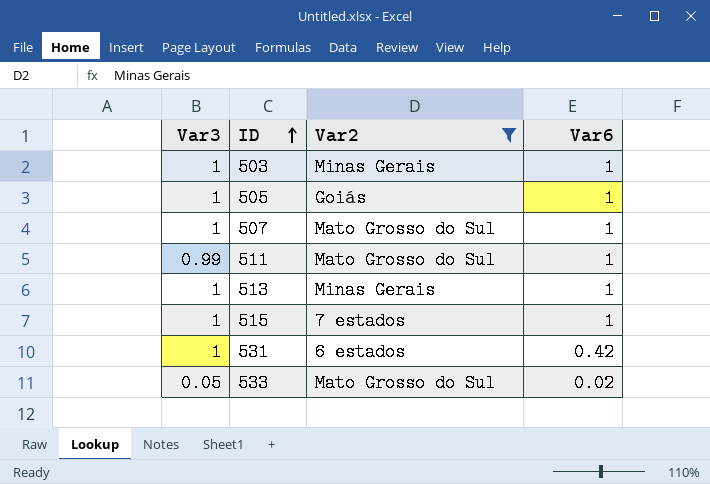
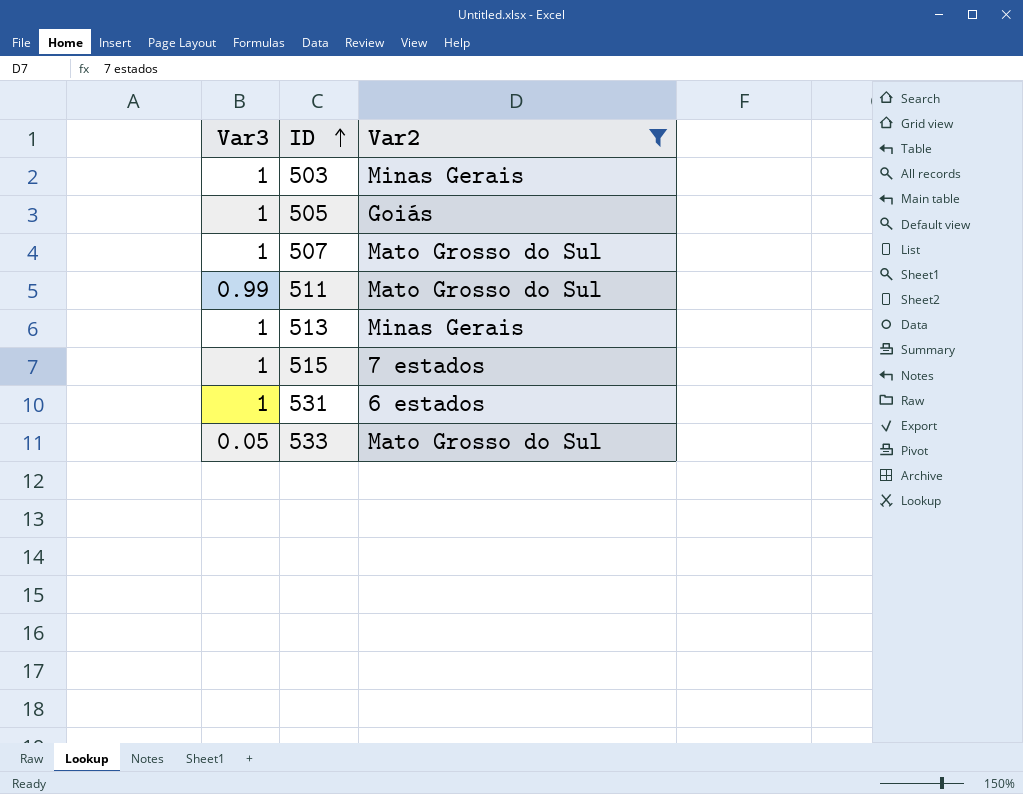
column Var6 | position: 4 -> none

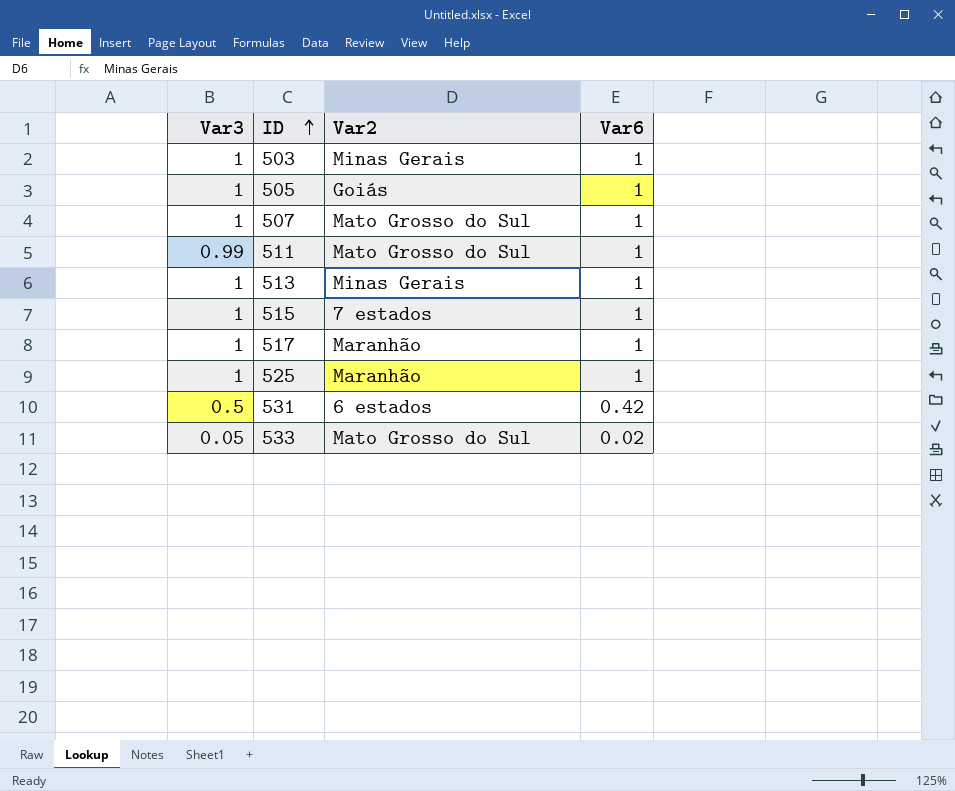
filter: Var2 != Maranhão -> none
column Var6 | position: none -> 4
531 | Var3: 1 -> 0.5

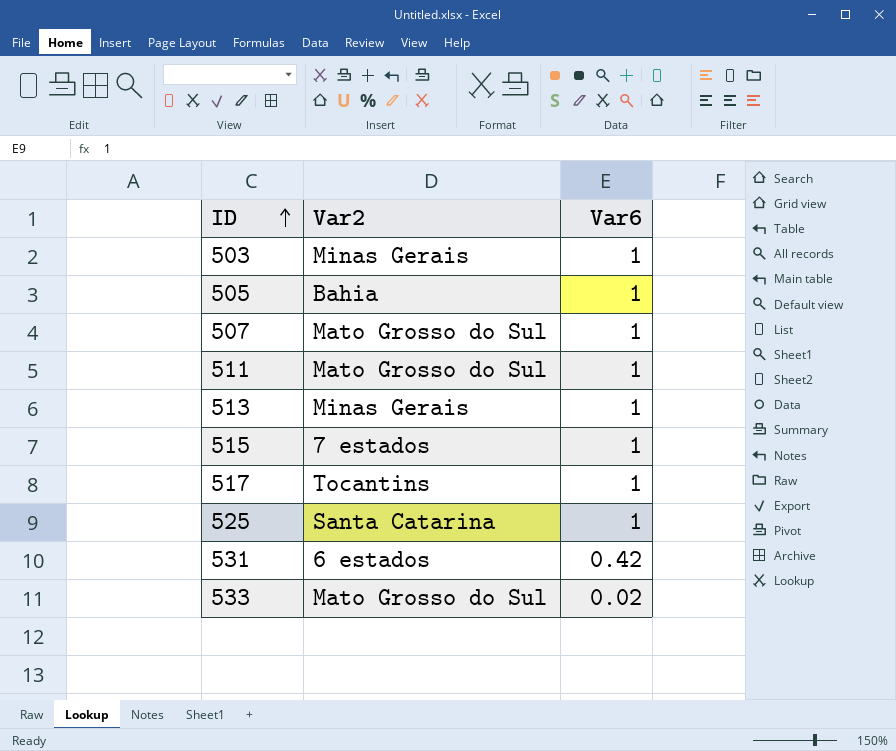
column Var3 | position: 1 -> none
505 | Var2: Goiás -> Bahia
517 | Var2: Maranhão -> Tocantins
525 | Var2: Maranhão -> Santa Catarina

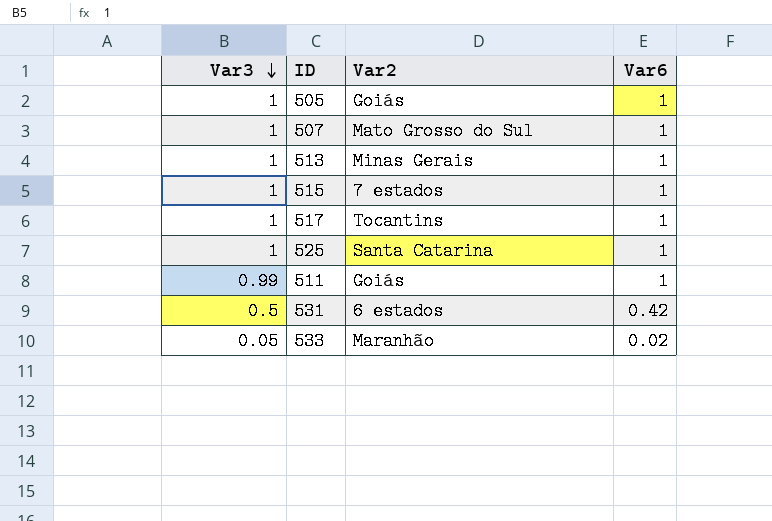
row order: ID ascending -> Var3 descending
column Var3 | position: none -> 1
row 503: Minas Gerais | 1 -> none
505 | Var2: Bahia -> Goiás
511 | Var2: Mato Grosso do Sul -> Goiás
533 | Var2: Mato Grosso do Sul -> Maranhão

